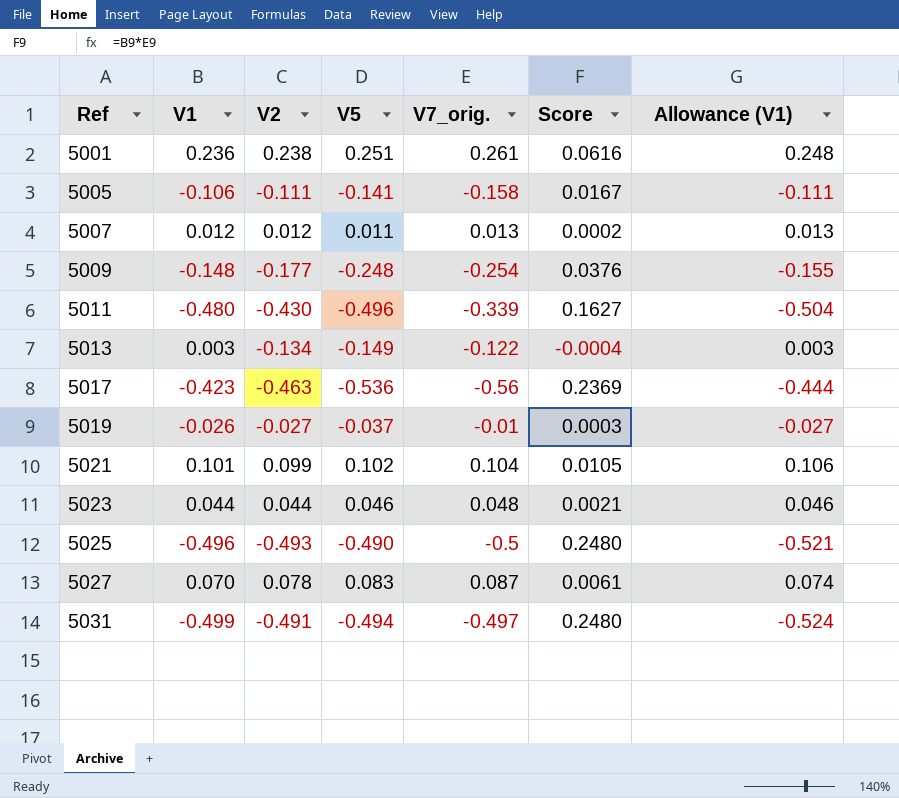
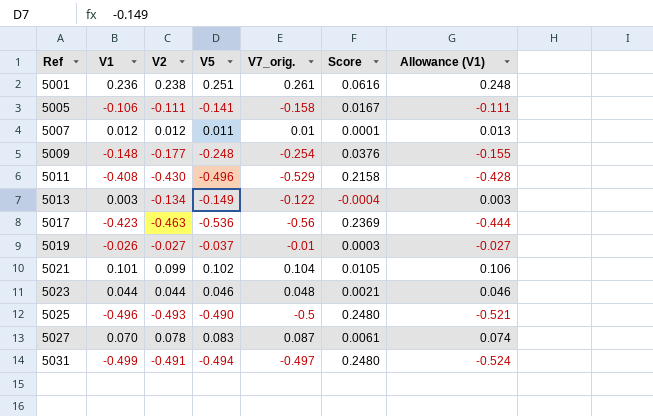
5007 | V7_orig.: 0.013 -> 0.01
5007 | Score: 0.0002 -> 0.0001
5011 | V1: -0.480 -> -0.408
5011 | V7_orig.: -0.339 -> -0.529
5011 | Score: 0.1627 -> 0.2158
5011 | Allowance (V1): -0.504 -> -0.428

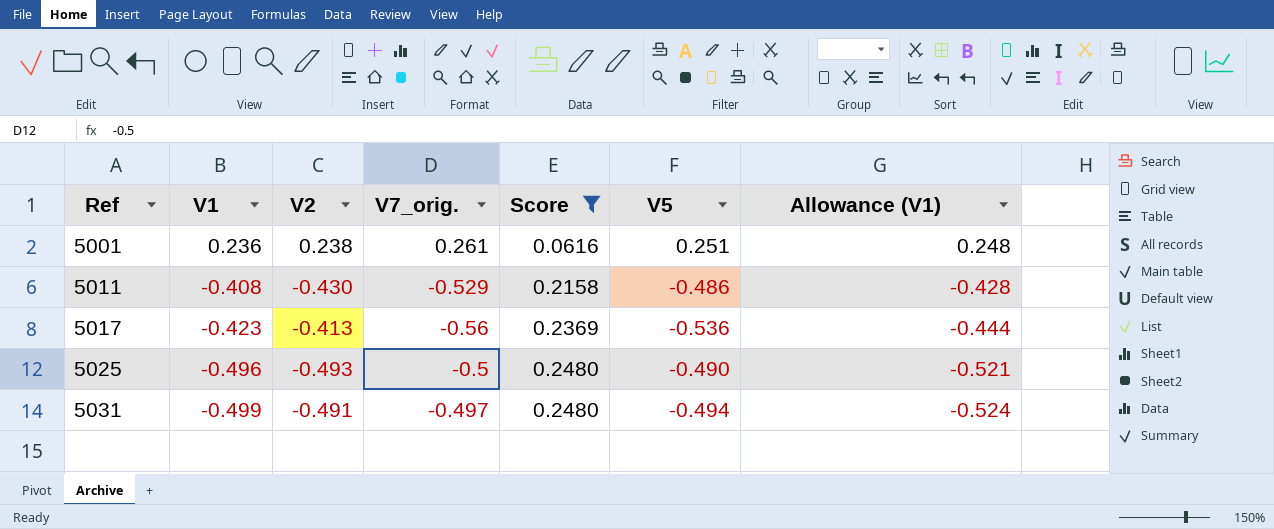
filter: none -> Score >= 0.0616
column V5 | position: 4 -> 6
5011 | V5: -0.496 -> -0.486
5017 | V2: -0.463 -> -0.413

